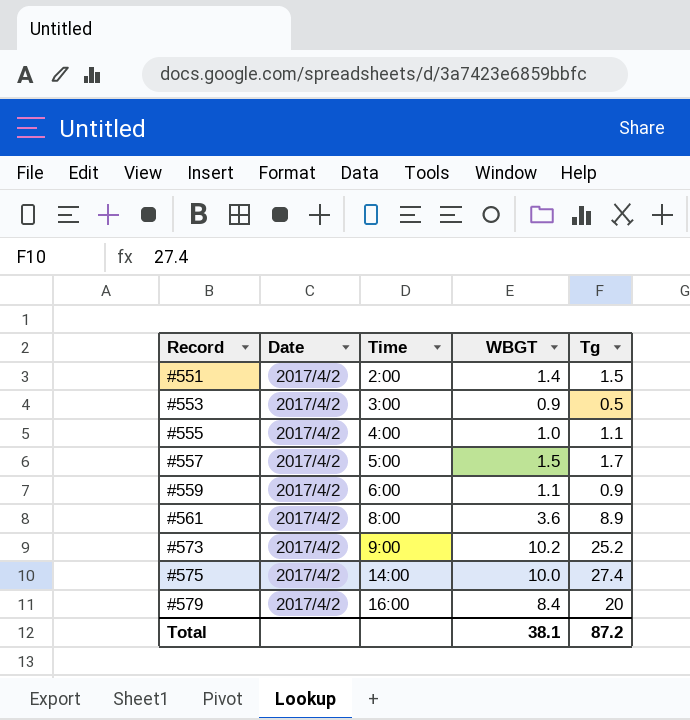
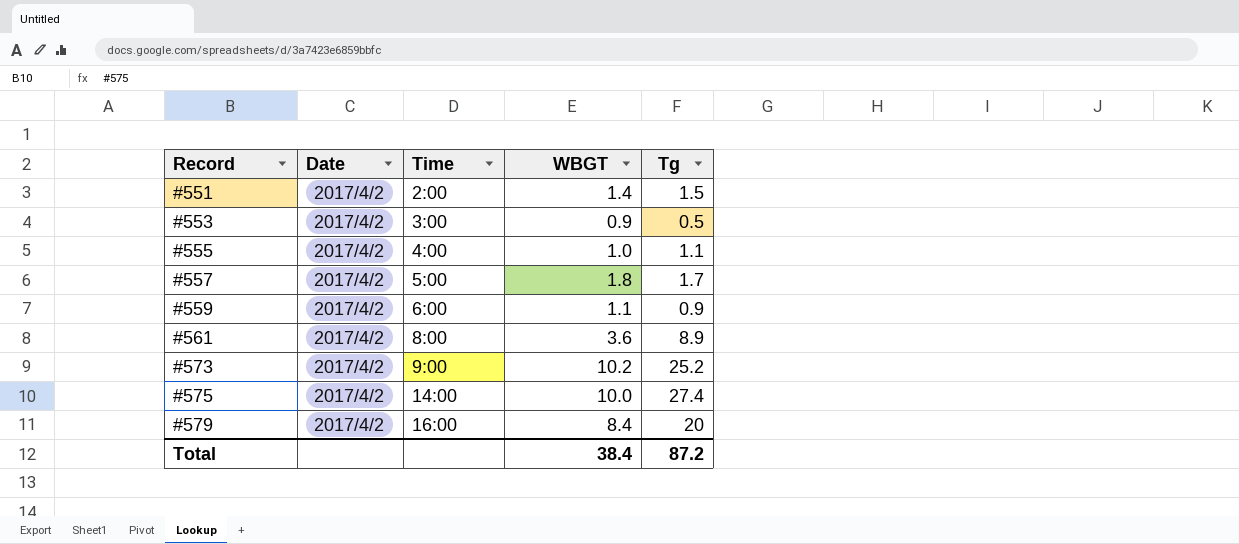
#557 | WBGT: 1.5 -> 1.8
Total | WBGT: 38.1 -> 38.4

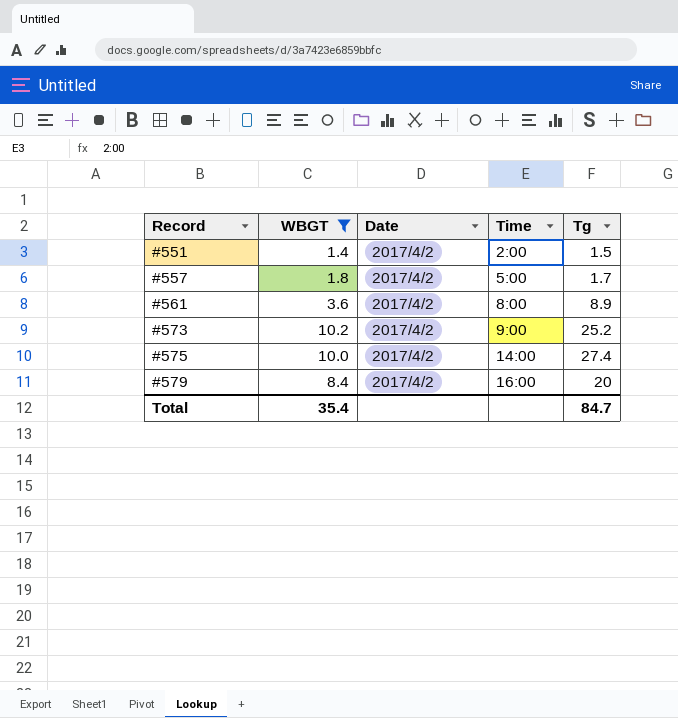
filter: none -> WBGT >= 1.4
column WBGT | position: 4 -> 2
Total | WBGT: 38.4 -> 35.4
Total | Tg: 87.2 -> 84.7

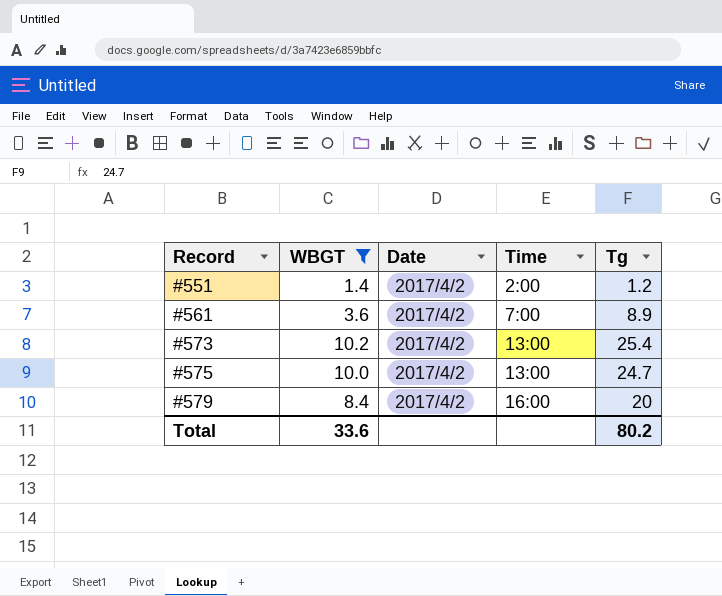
row #557: 1.8 | 2017/4/2 | 5:00 | 1.7 -> none
#551 | Tg: 1.5 -> 1.2
#561 | Time: 8:00 -> 7:00
#573 | Time: 9:00 -> 13:00
#573 | Tg: 25.2 -> 25.4
#575 | Time: 14:00 -> 13:00
#575 | Tg: 27.4 -> 24.7
Total | WBGT: 35.4 -> 33.6
Total | Tg: 84.7 -> 80.2

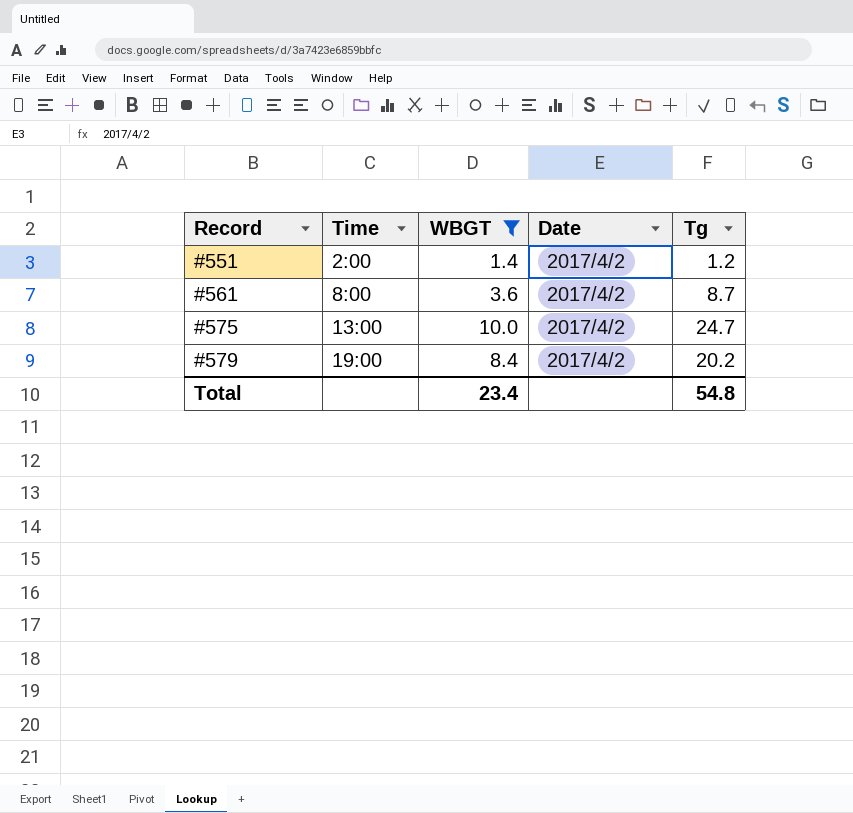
column Time | position: 4 -> 2
row #573: 10.2 | 2017/4/2 | 13:00 | 25.4 -> none
#561 | Time: 7:00 -> 8:00
#561 | Tg: 8.9 -> 8.7
#579 | Time: 16:00 -> 19:00
#579 | Tg: 20 -> 20.2
Total | WBGT: 33.6 -> 23.4
Total | Tg: 80.2 -> 54.8

